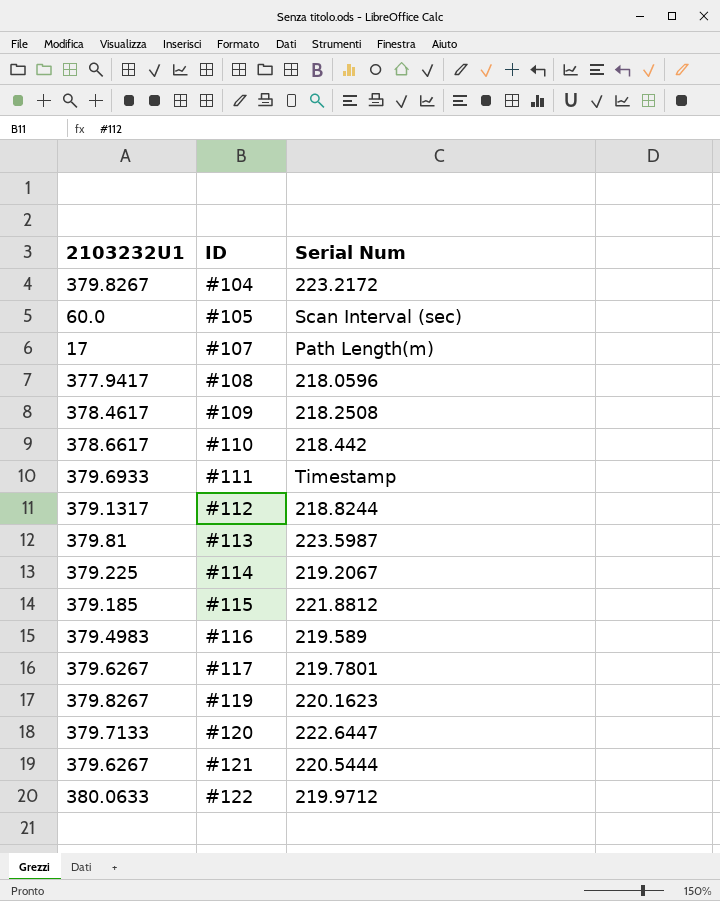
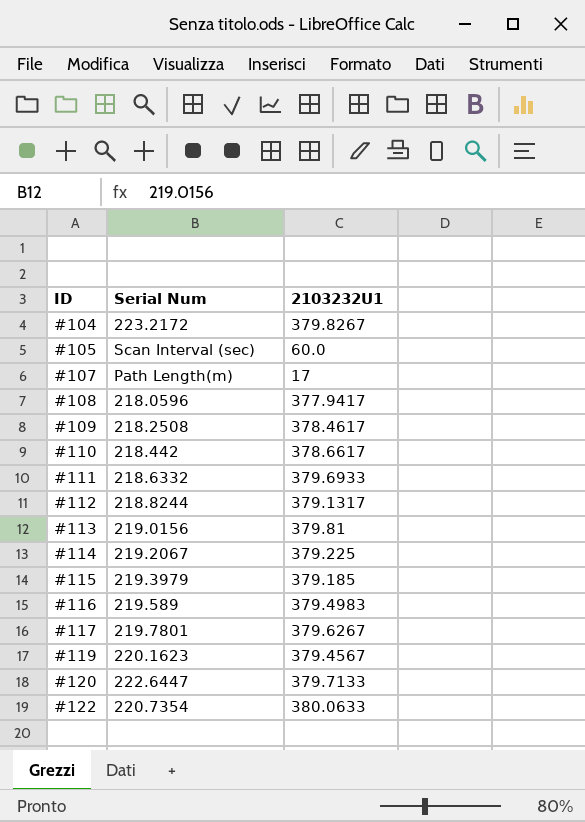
column 2103232U1 | position: 1 -> 3
row #121: 379.6267 | 220.5444 -> none
#111 | Serial Num: Timestamp -> 218.6332
#113 | Serial Num: 223.5987 -> 219.0156
#115 | Serial Num: 221.8812 -> 219.3979
#119 | 2103232U1: 379.8267 -> 379.4567
#122 | Serial Num: 219.9712 -> 220.7354

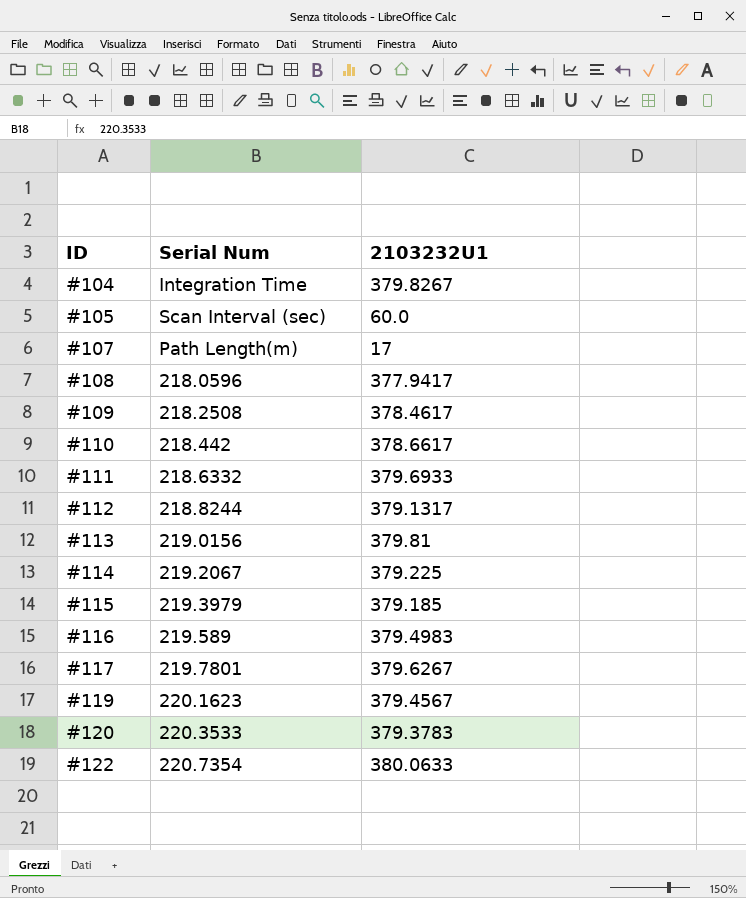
#104 | Serial Num: 223.2172 -> Integration Time
#120 | Serial Num: 222.6447 -> 220.3533
#120 | 2103232U1: 379.7133 -> 379.3783

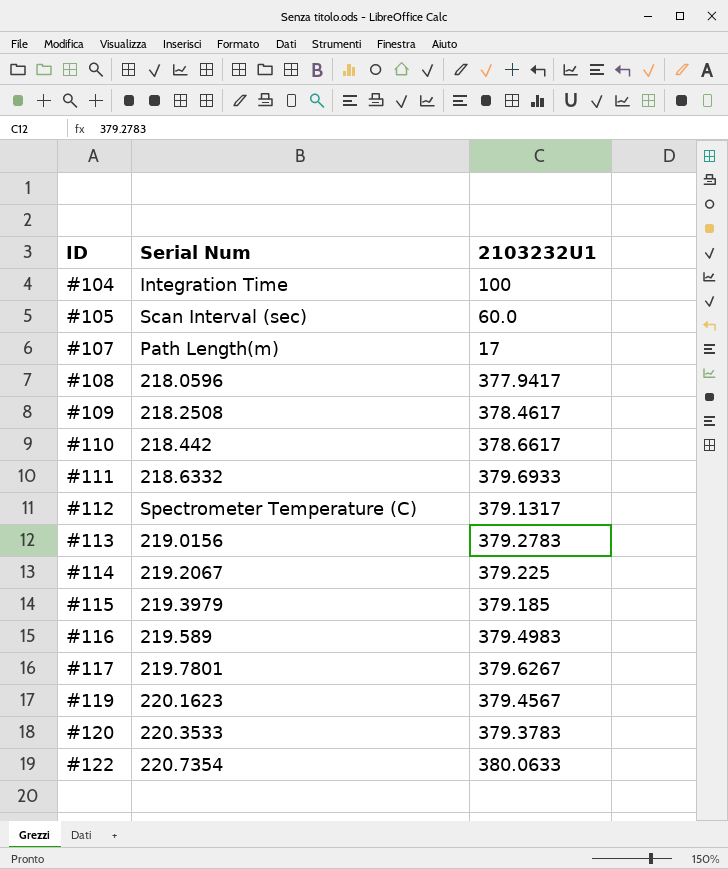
#104 | 2103232U1: 379.8267 -> 100
#112 | Serial Num: 218.8244 -> Spectrometer Temperature (C)
#113 | 2103232U1: 379.81 -> 379.2783

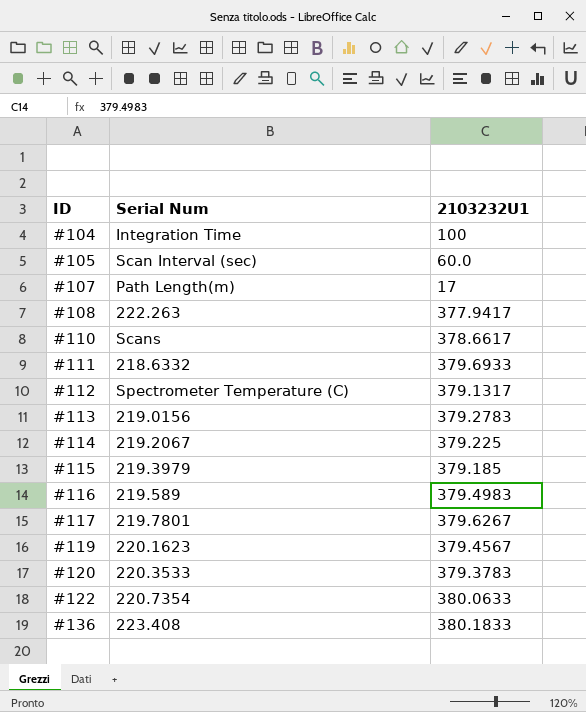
row #109: 218.2508 | 378.4617 -> none
#108 | Serial Num: 218.0596 -> 222.263
#110 | Serial Num: 218.442 -> Scans
row #136: none -> 223.408 | 380.1833

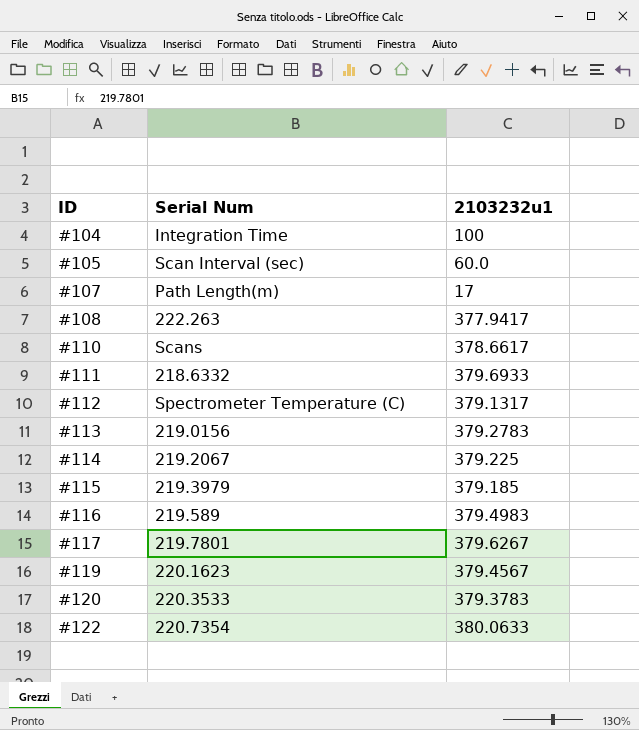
column name: 2103232U1 -> 2103232u1
row #136: 223.408 | 380.1833 -> none

